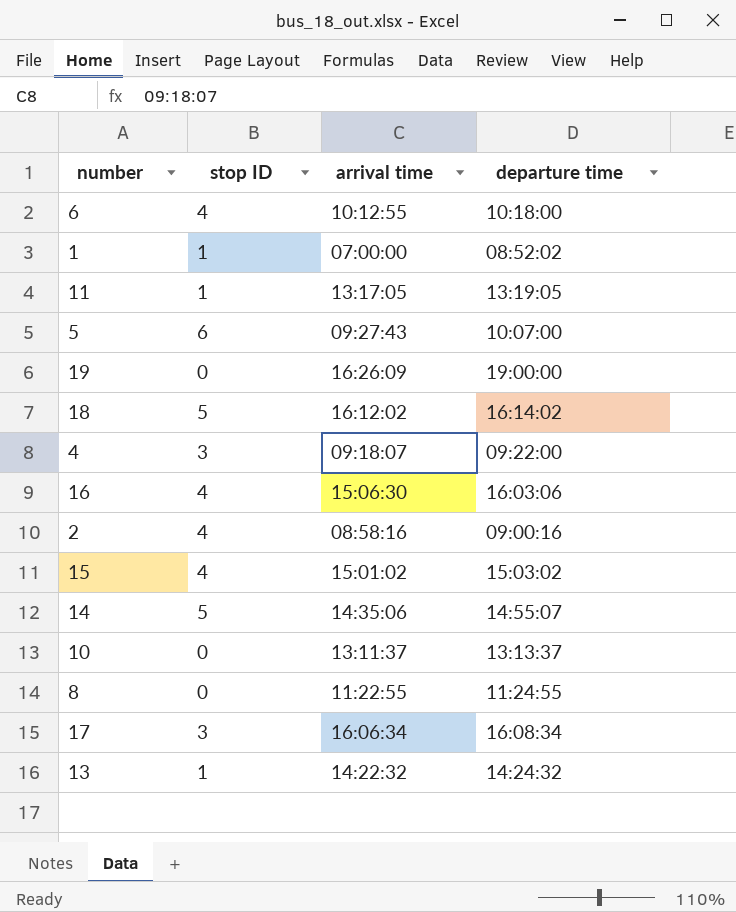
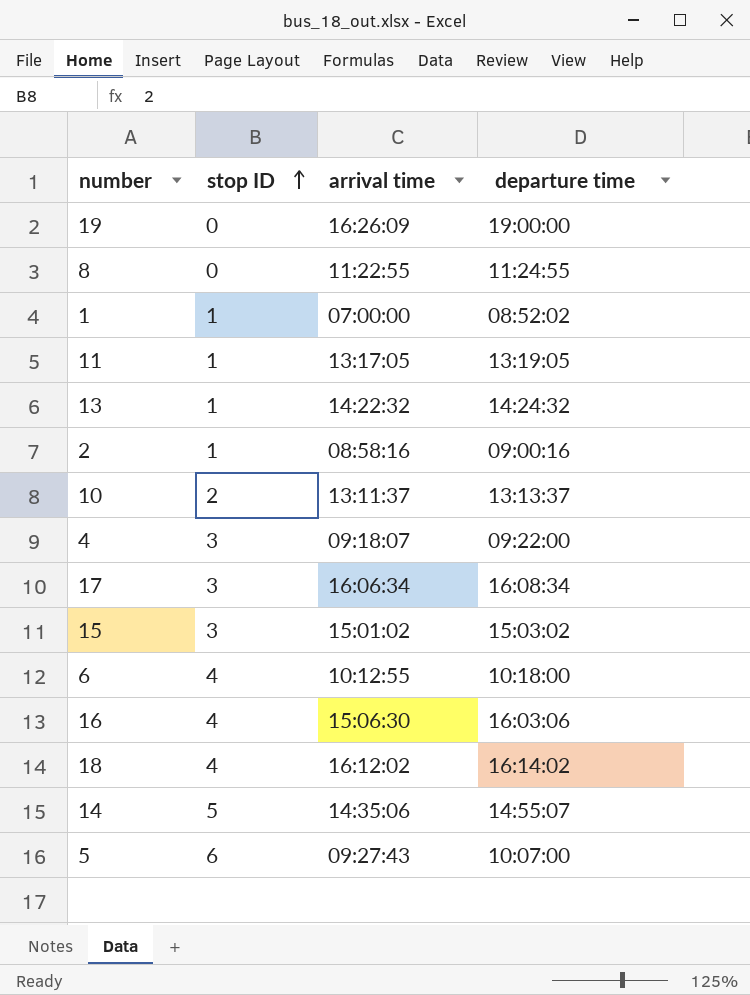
row order: none -> stop ID ascending
2 | stop ID: 4 -> 1
10 | stop ID: 0 -> 2
15 | stop ID: 4 -> 3
18 | stop ID: 5 -> 4

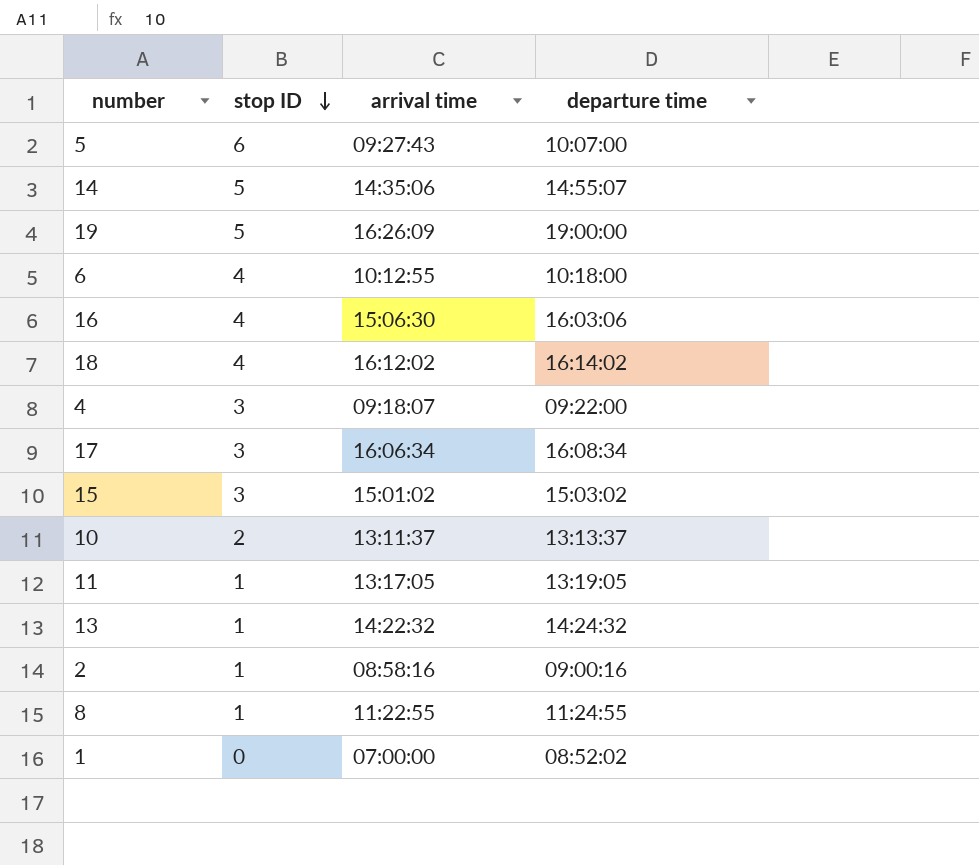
row order: stop ID ascending -> stop ID descending
19 | stop ID: 0 -> 5
8 | stop ID: 0 -> 1
1 | stop ID: 1 -> 0

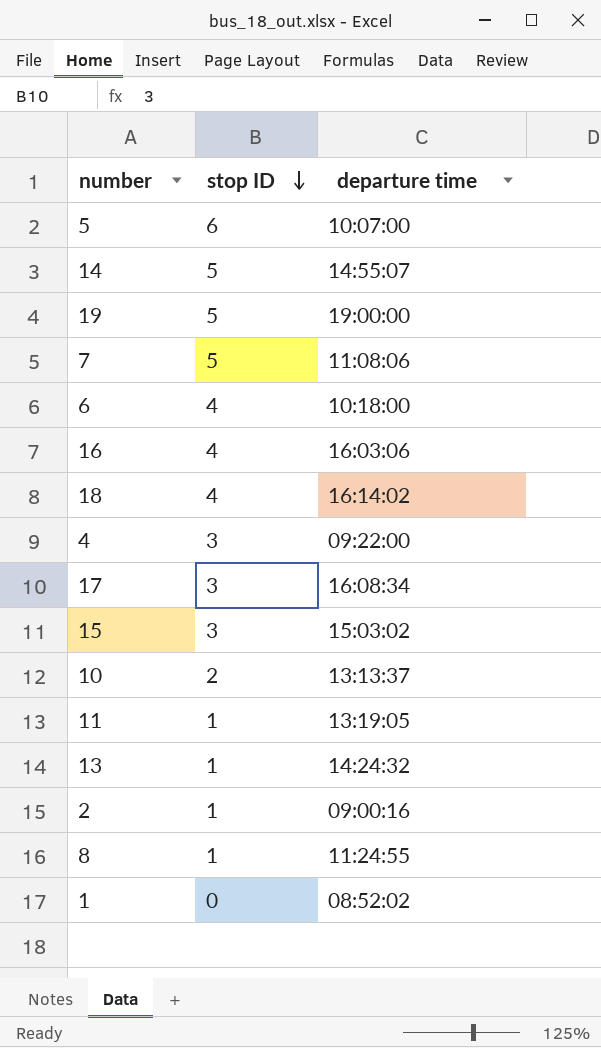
column arrival time | position: 3 -> none
row 7: none -> 5 | 11:08:06

